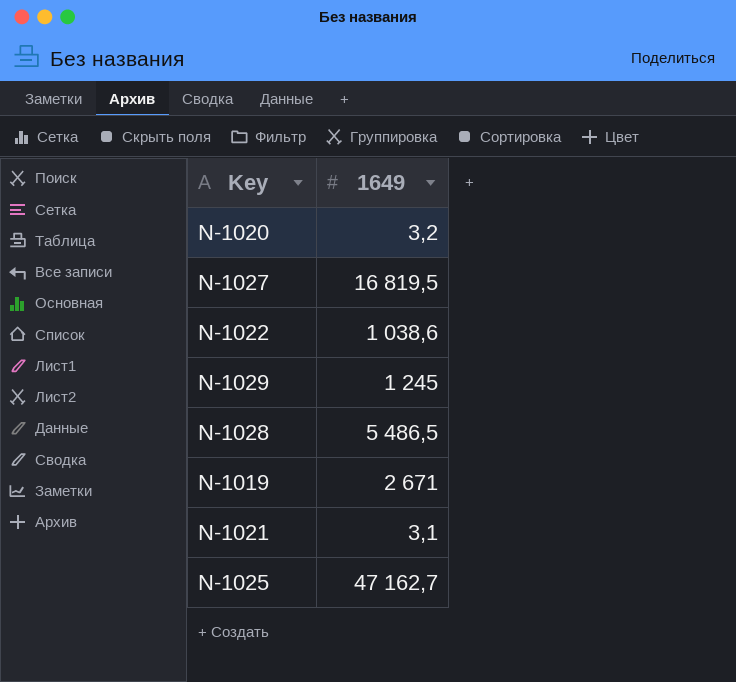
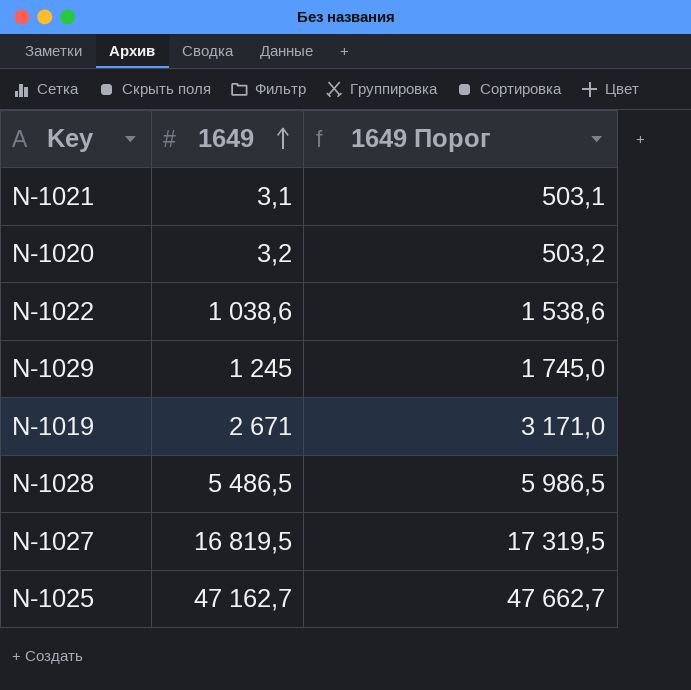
row order: none -> 1649 ascending
column 1649 Порог | formula: none -> [1649] + 500

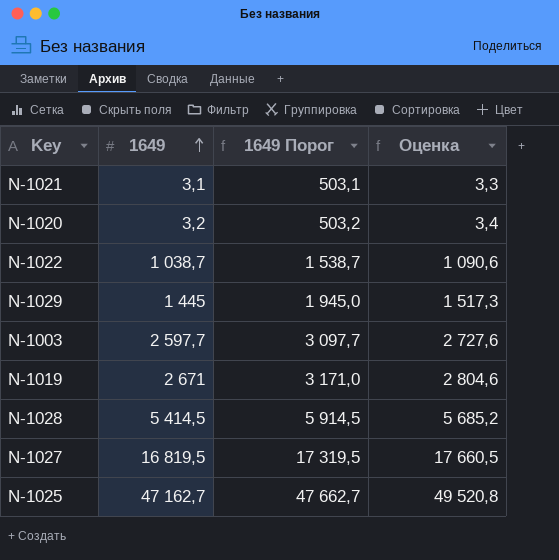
column Оценка | formula: none -> [1649] * 1,05
N-1022 | 1649: 1 038,6 -> 1 038,7
N-1022 | 1649 Порог: 1 538,6 -> 1 538,7
N-1029 | 1649: 1 245 -> 1 445
N-1029 | 1649 Порог: 1 745,0 -> 1 945,0
row N-1003: none -> 2 597,7 | 3 097,7 | 2 727,6
N-1028 | 1649: 5 486,5 -> 5 414,5
N-1028 | 1649 Порог: 5 986,5 -> 5 914,5

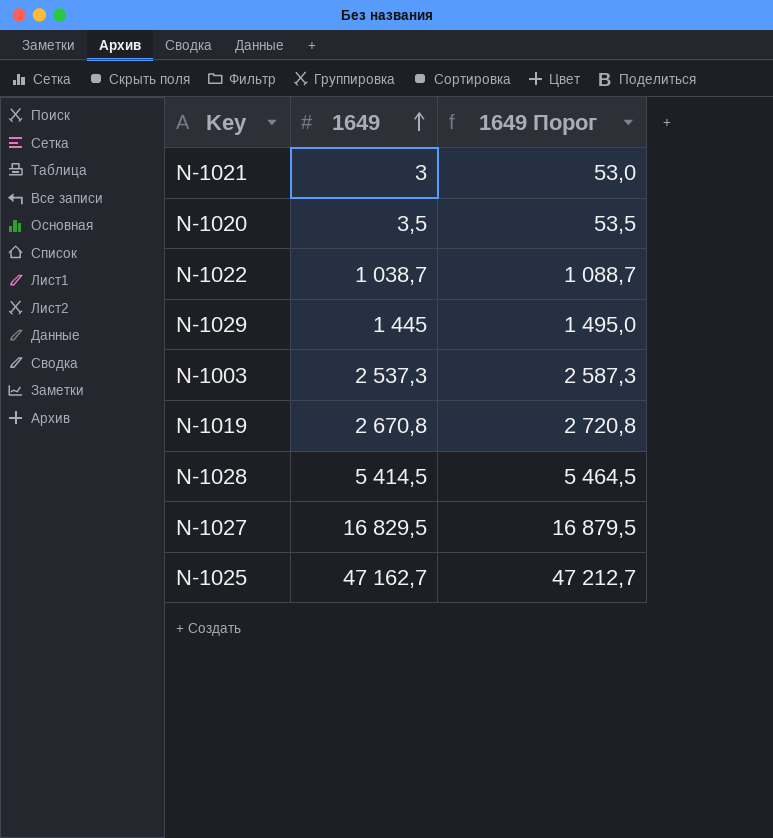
column Оценка | formula: [1649] * 1,05 -> none
column 1649 Порог | formula: [1649] + 500 -> [1649] + 50
N-1021 | 1649: 3,1 -> 3
N-1020 | 1649: 3,2 -> 3,5
N-1003 | 1649: 2 597,7 -> 2 537,3
N-1019 | 1649: 2 671 -> 2 670,8
N-1027 | 1649: 16 819,5 -> 16 829,5

